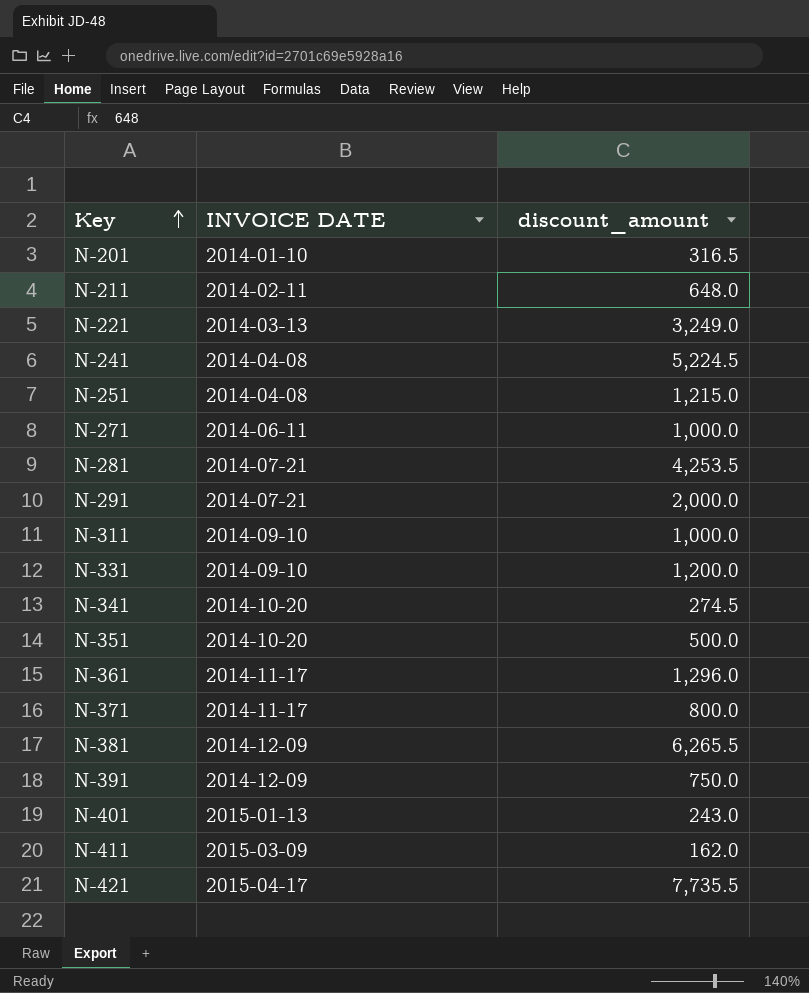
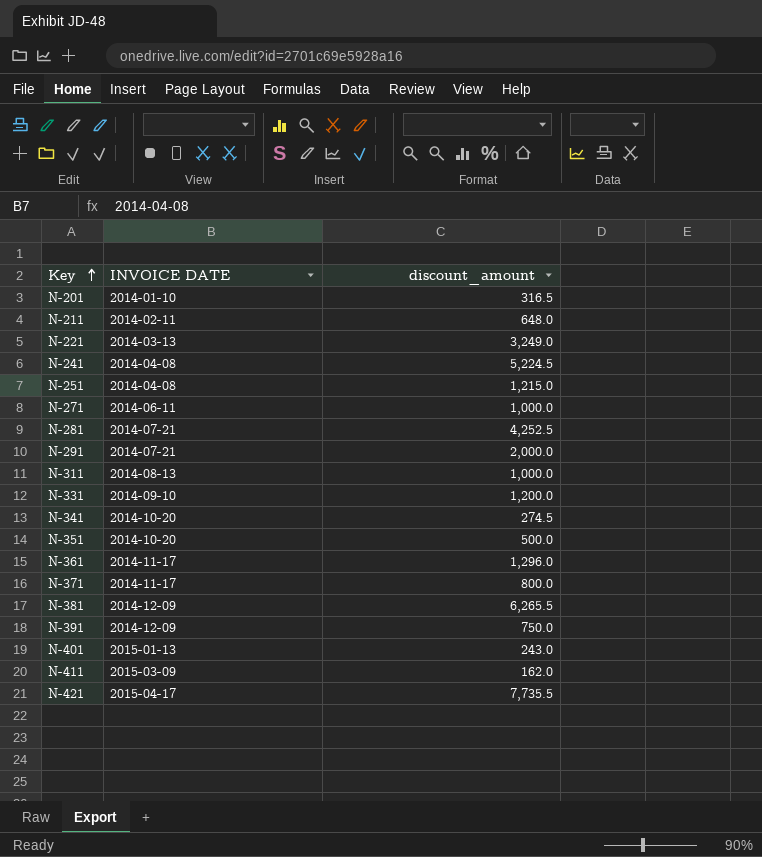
N-281 | discount_amount: 4,253.5 -> 4,252.5
N-311 | INVOICE DATE: 2014-09-10 -> 2014-08-13

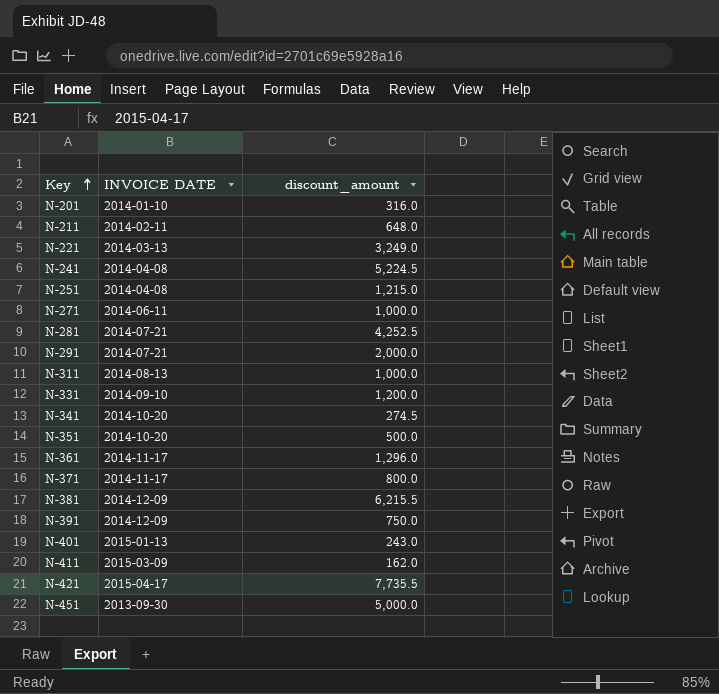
N-201 | discount_amount: 316.5 -> 316.0
N-381 | discount_amount: 6,265.5 -> 6,215.5
row N-451: none -> 2013-09-30 | 5,000.0

